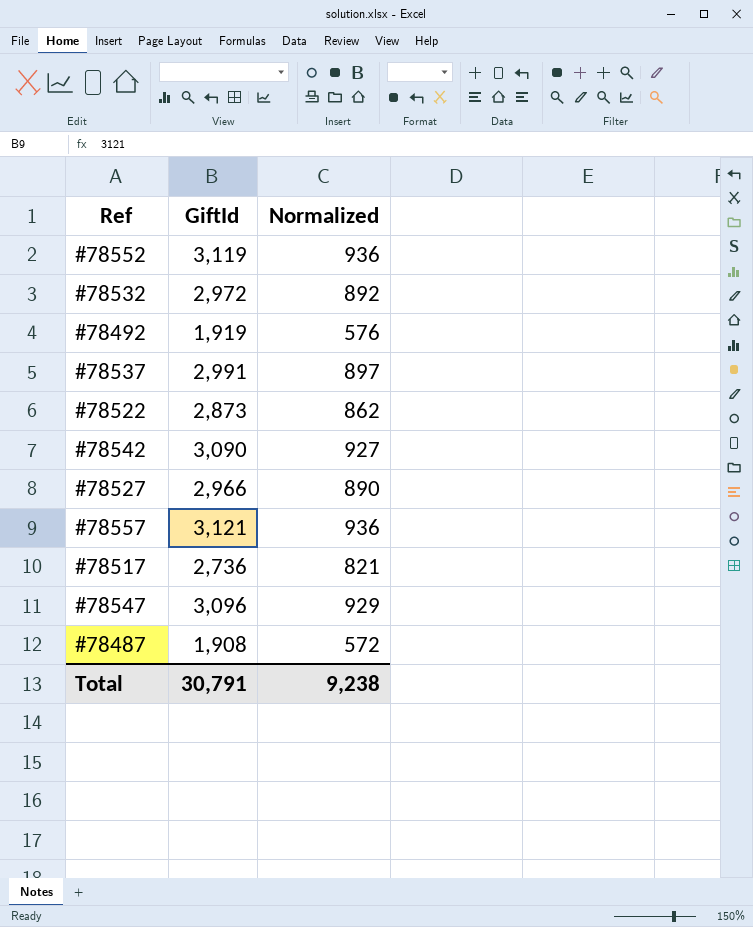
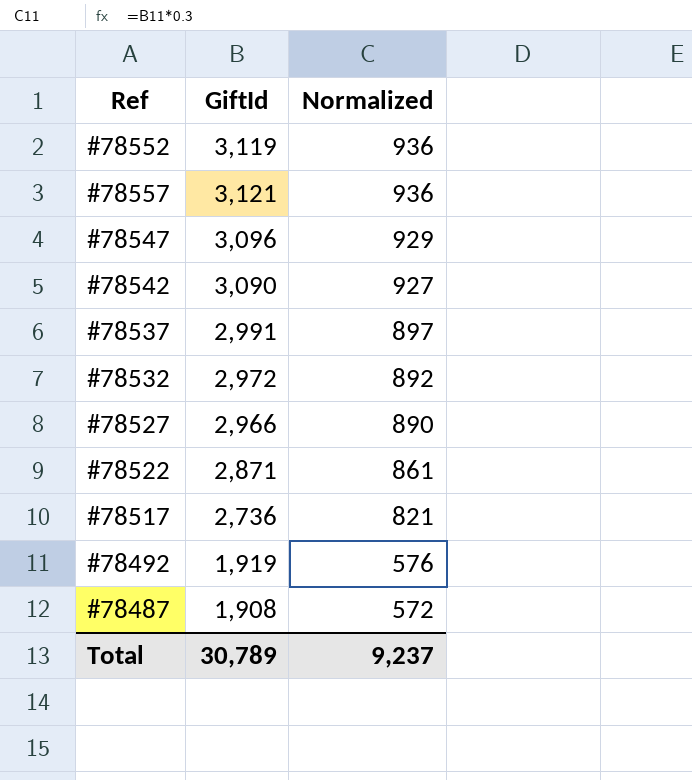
row order: none -> Normalized descending
#78522 | GiftId: 2,873 -> 2,871
#78522 | Normalized: 862 -> 861
Total | GiftId: 30,791 -> 30,789
Total | Normalized: 9,238 -> 9,237

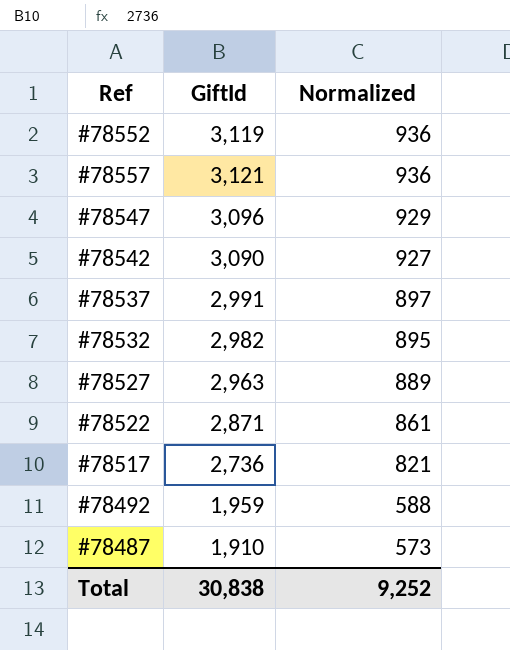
#78532 | GiftId: 2,972 -> 2,982
#78532 | Normalized: 892 -> 895
#78527 | GiftId: 2,966 -> 2,963
#78527 | Normalized: 890 -> 889
#78492 | GiftId: 1,919 -> 1,959
#78492 | Normalized: 576 -> 588
#78487 | GiftId: 1,908 -> 1,910
#78487 | Normalized: 572 -> 573
Total | GiftId: 30,789 -> 30,838
Total | Normalized: 9,237 -> 9,252

